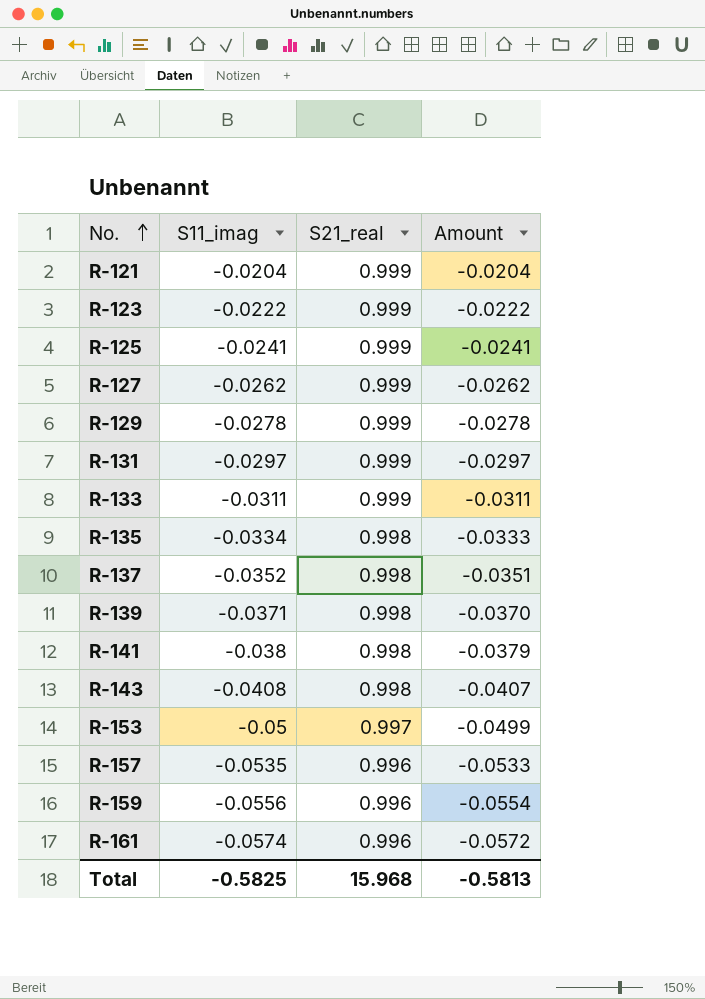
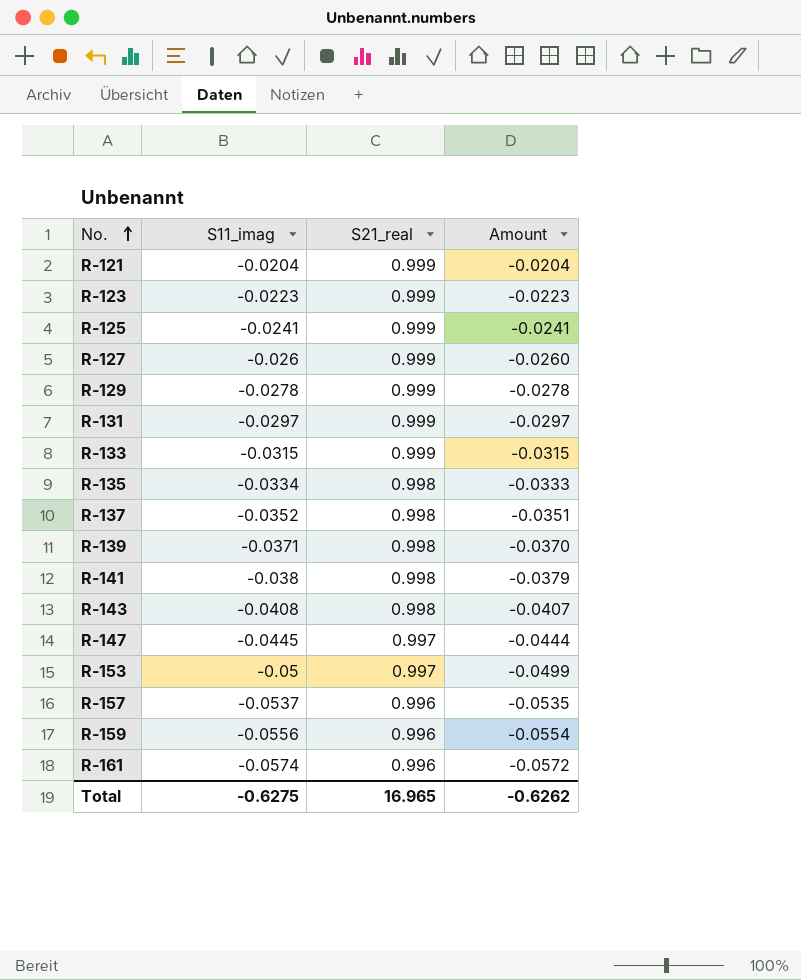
R-123 | S11_imag: -0.0222 -> -0.0223
R-123 | Amount: -0.0222 -> -0.0223
R-127 | S11_imag: -0.0262 -> -0.026
R-127 | Amount: -0.0262 -> -0.0260
R-133 | S11_imag: -0.0311 -> -0.0315
R-133 | Amount: -0.0311 -> -0.0315
row R-147: none -> -0.0445 | 0.997 | -0.0444
R-157 | S11_imag: -0.0535 -> -0.0537
R-157 | Amount: -0.0533 -> -0.0535
Total | S11_imag: -0.5825 -> -0.6275
Total | S21_real: 15.968 -> 16.965
Total | Amount: -0.5813 -> -0.6262

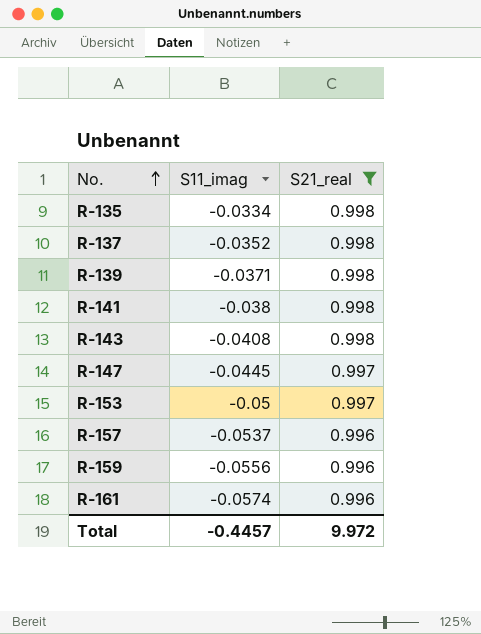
filter: none -> S21_real != 0.999
column Amount | formula: [S11_imag] * [S21_real] -> none
Total | S11_imag: -0.6275 -> -0.4457
Total | S21_real: 16.965 -> 9.972

